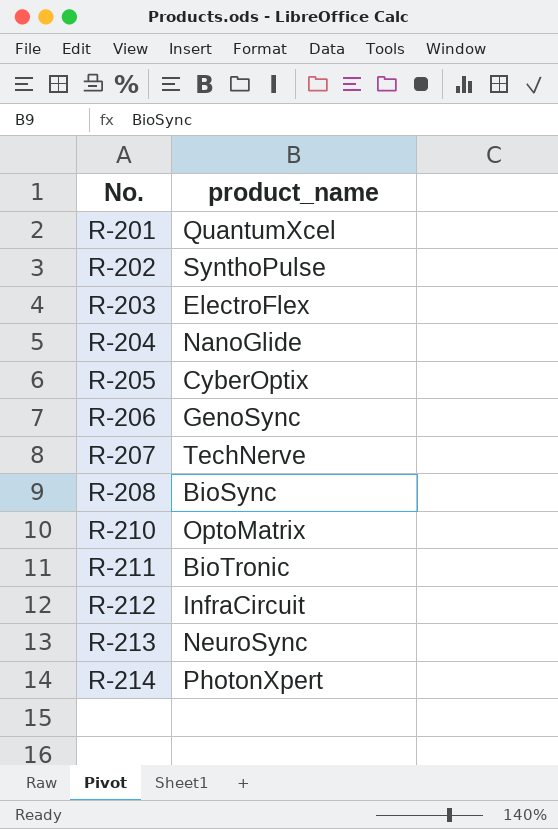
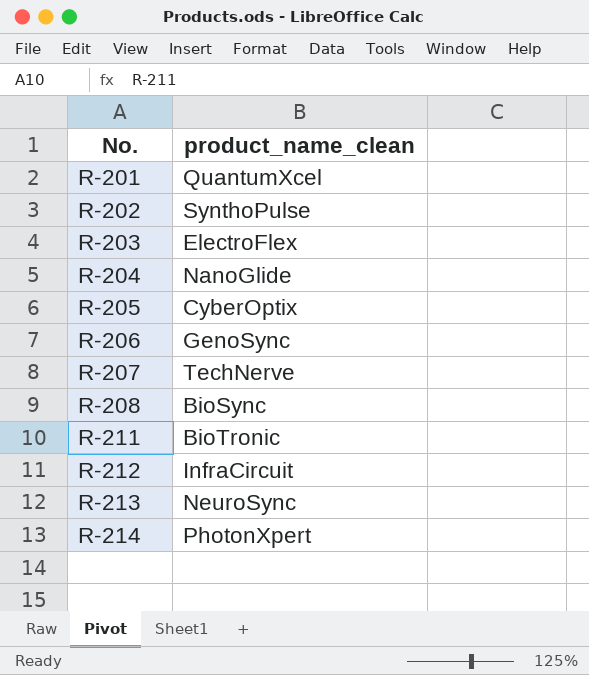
column name: product_name -> product_name_clean
row R-210: OptoMatrix -> none

